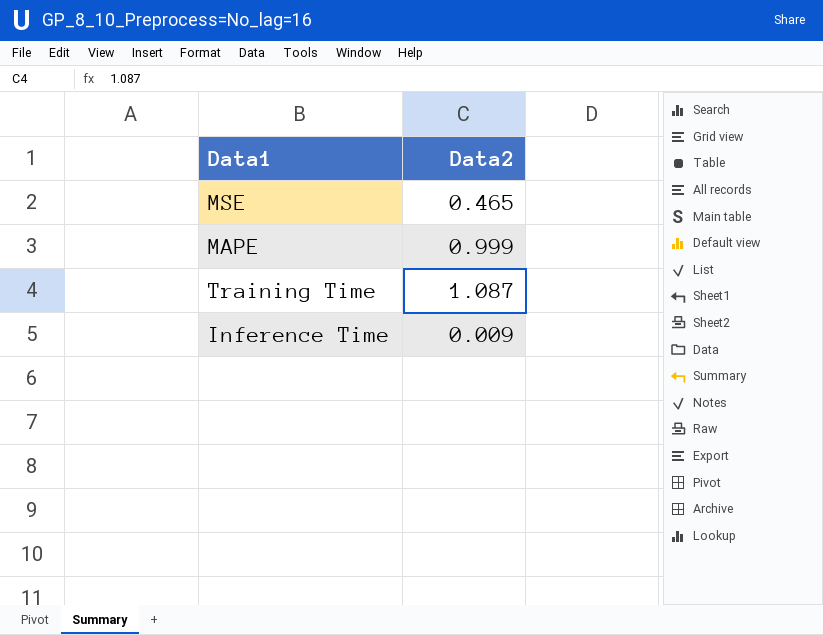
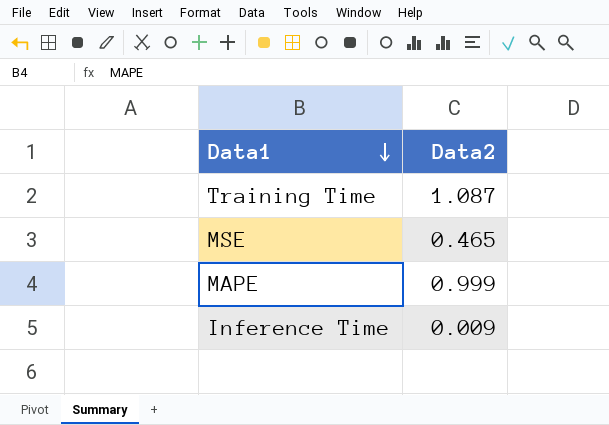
row order: none -> Data1 descending

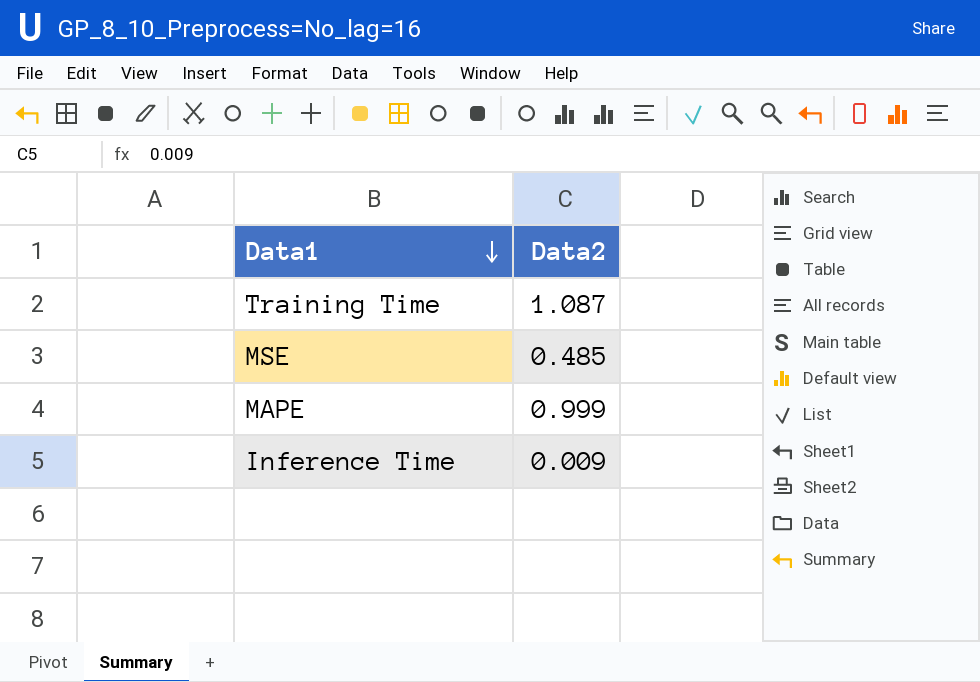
MSE | Data2: 0.465 -> 0.485

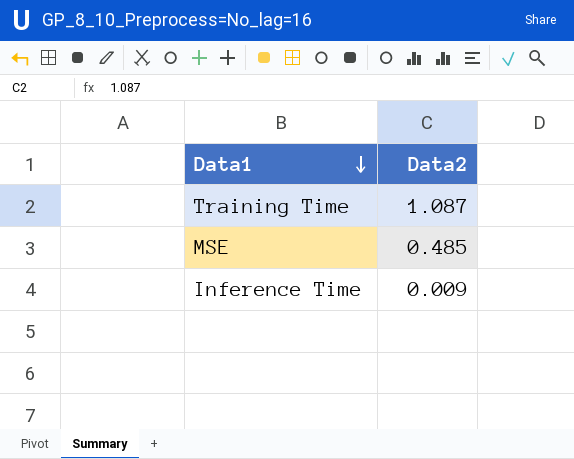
row MAPE: 0.999 -> none

